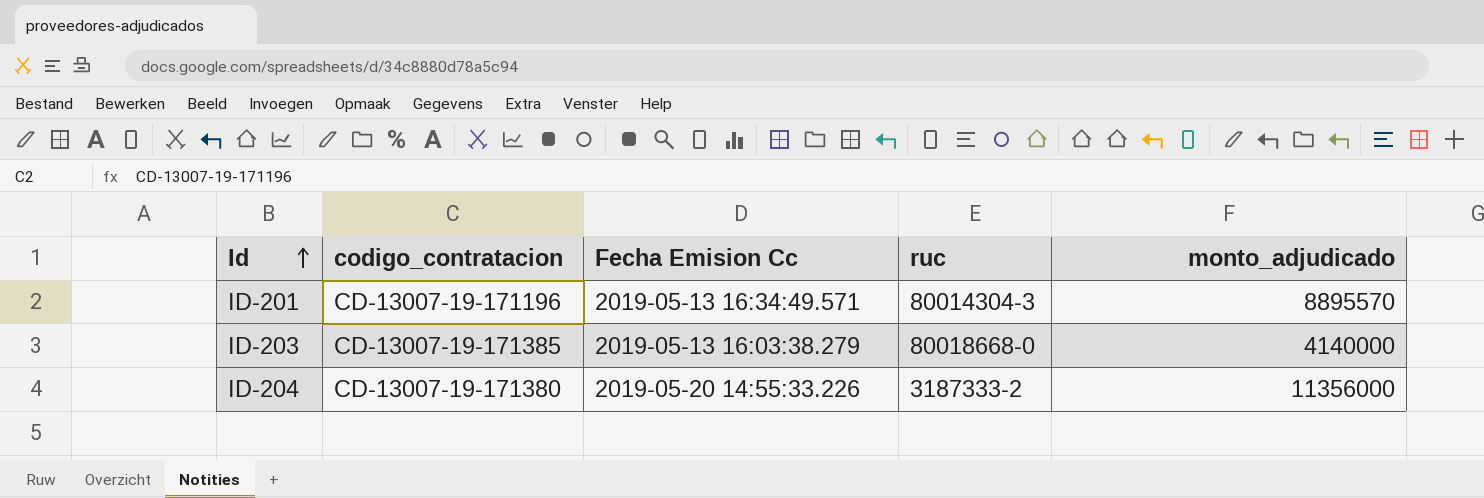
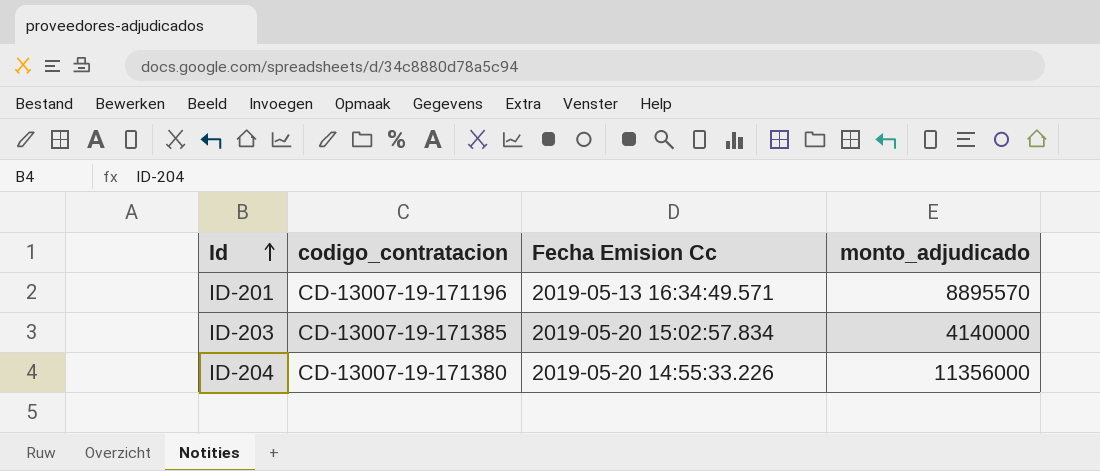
column ruc | position: 4 -> none
ID-203 | Fecha Emision Cc: 2019-05-13 16:03:38.279 -> 2019-05-20 15:02:57.834

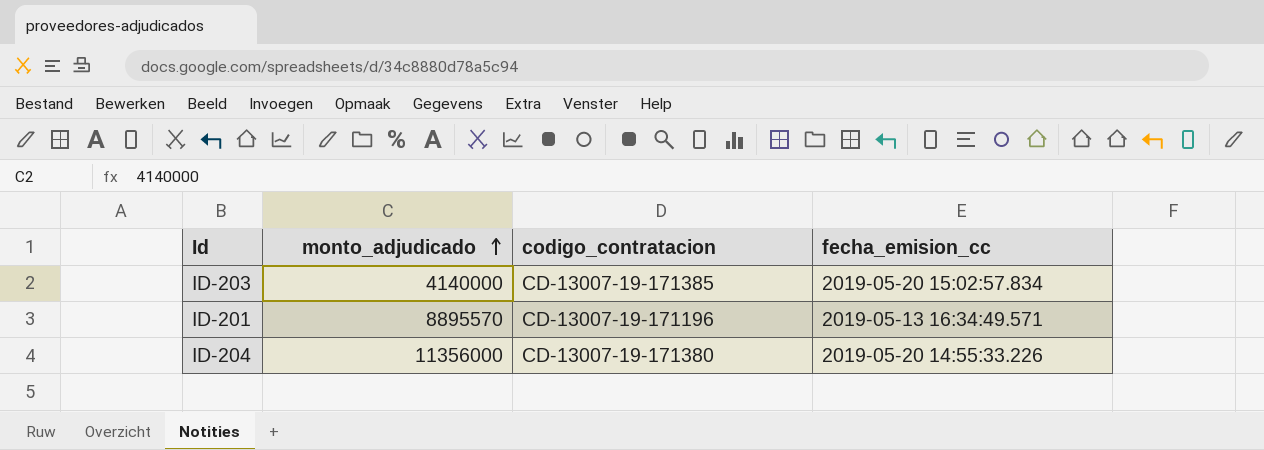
row order: Id ascending -> monto_adjudicado ascending
column monto_adjudicado | position: 4 -> 2
column name: Fecha Emision Cc -> fecha_emision_cc

